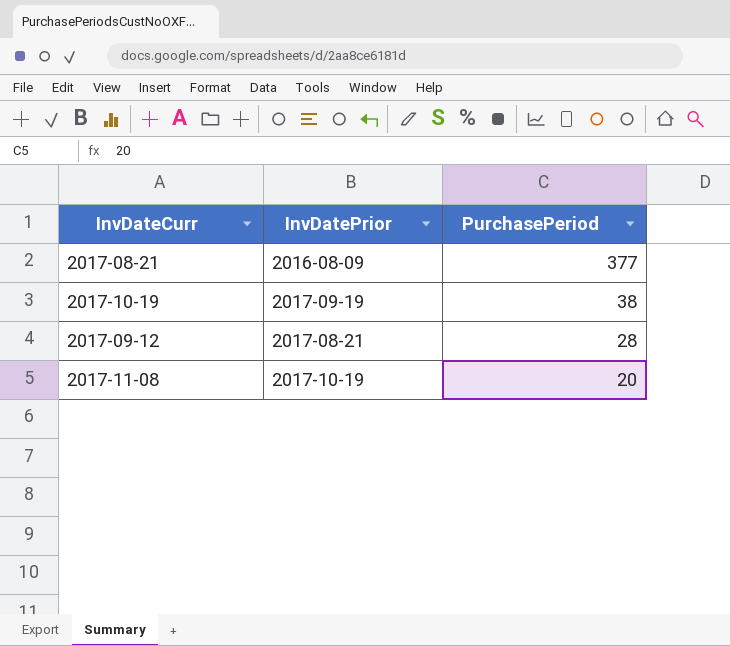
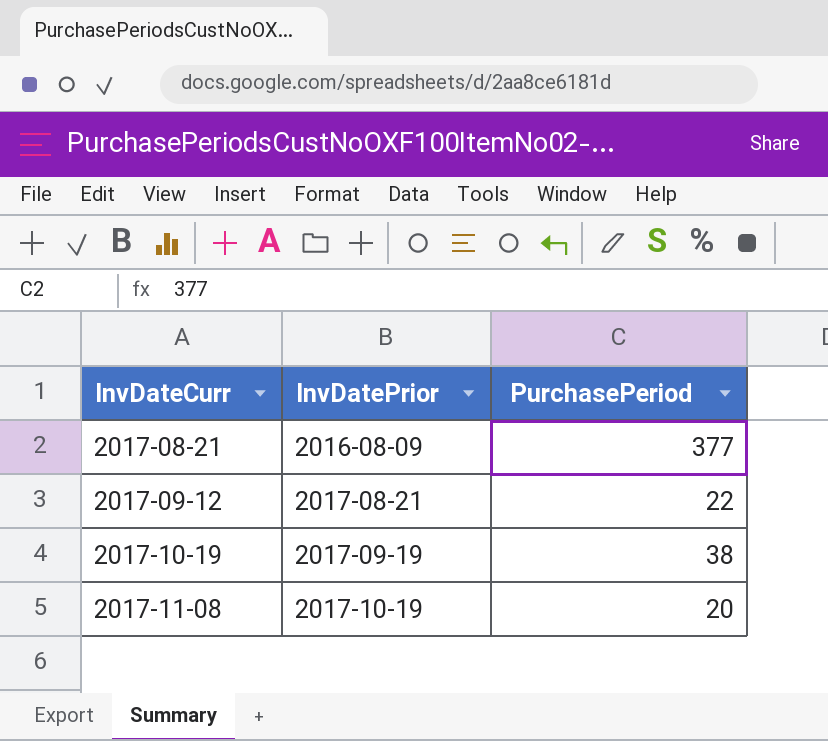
row order: PurchasePeriod descending -> InvDateCurr ascending
2017-09-12 | PurchasePeriod: 28 -> 22

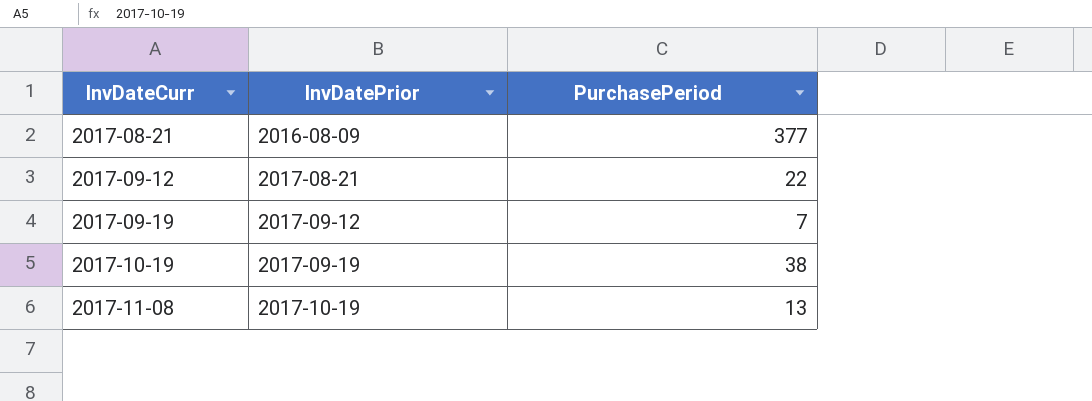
row 2017-09-19: none -> 2017-09-12 | 7
2017-11-08 | PurchasePeriod: 20 -> 13

